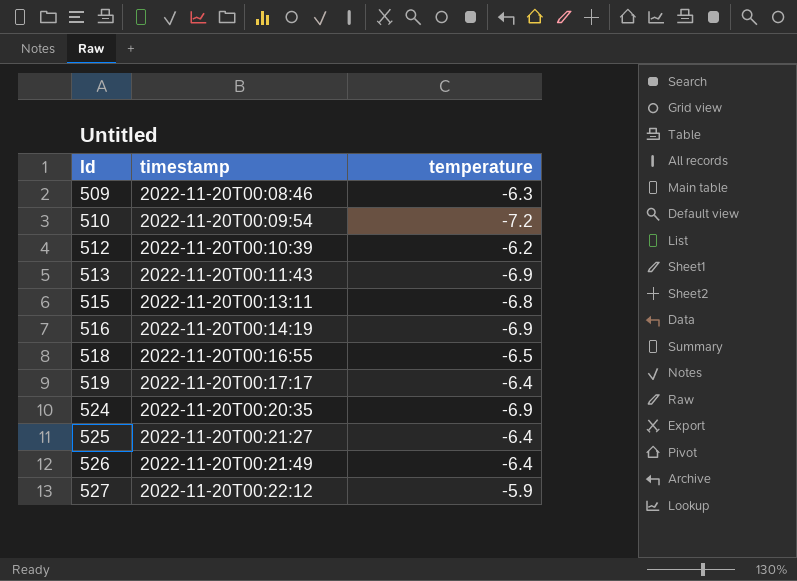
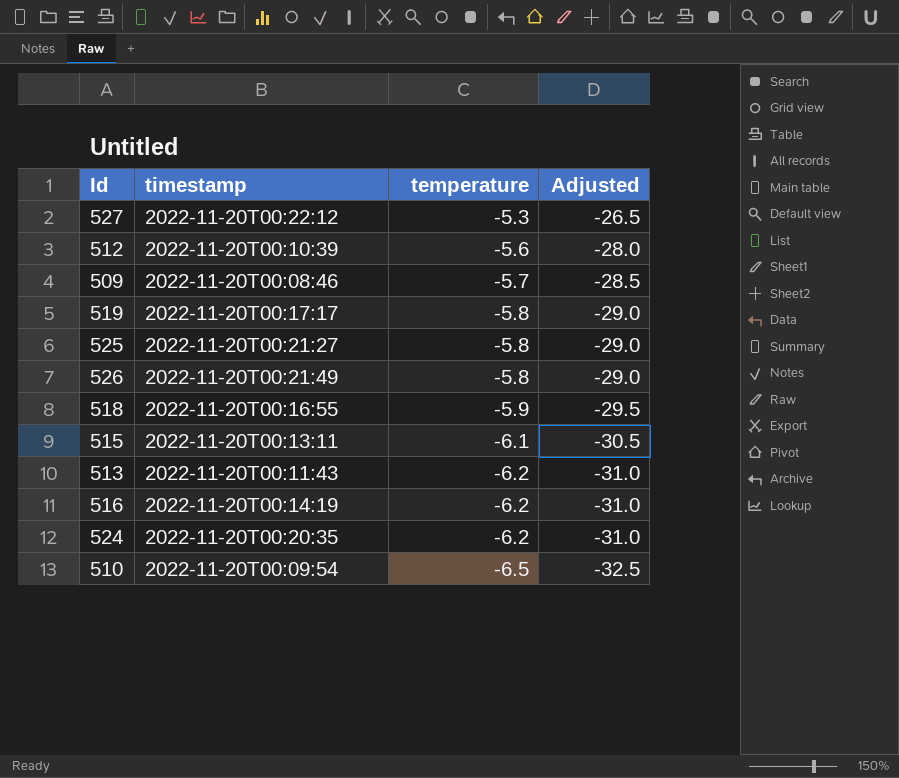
row order: Id ascending -> temperature descending
column Adjusted | formula: none -> [temperature] * 5
527 | temperature: -5.9 -> -5.3
512 | temperature: -6.2 -> -5.6
509 | temperature: -6.3 -> -5.7
519 | temperature: -6.4 -> -5.8
525 | temperature: -6.4 -> -5.8
526 | temperature: -6.4 -> -5.8
518 | temperature: -6.5 -> -5.9
515 | temperature: -6.8 -> -6.1
513 | temperature: -6.9 -> -6.2
516 | temperature: -6.9 -> -6.2
524 | temperature: -6.9 -> -6.2
510 | temperature: -7.2 -> -6.5

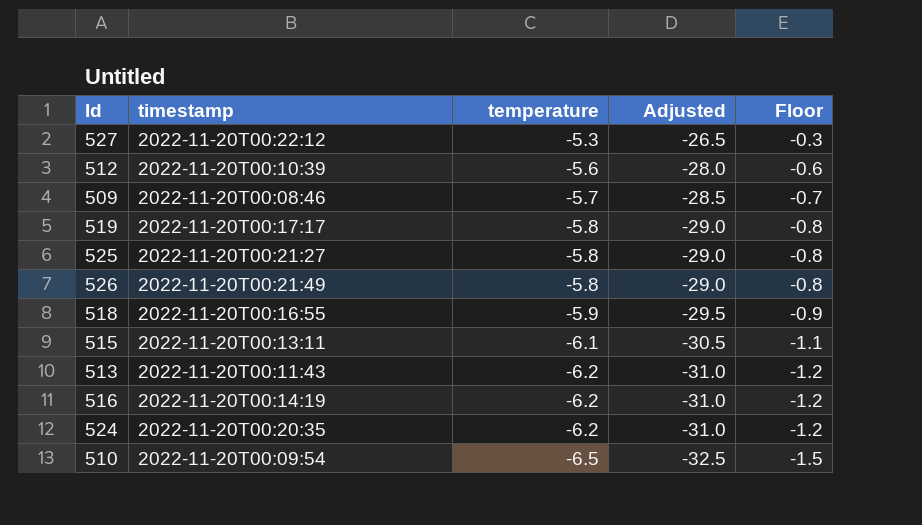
column Floor | formula: none -> [temperature] + 5

